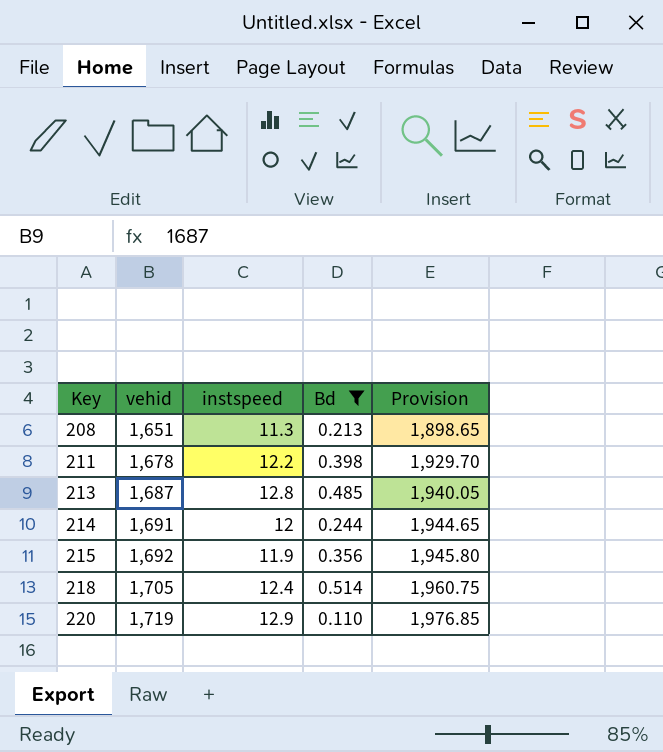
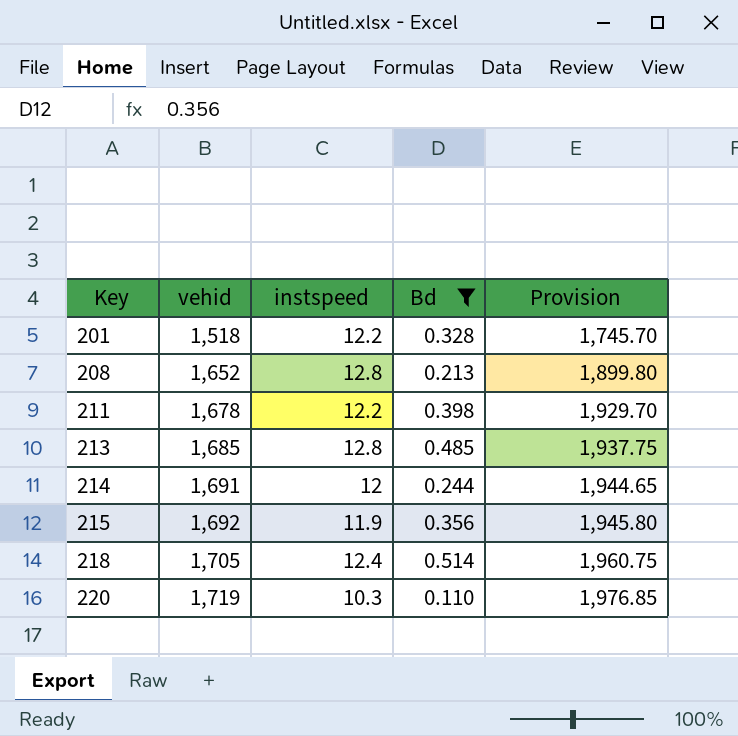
row 201: none -> 1,518 | 12.2 | 0.328 | 1,745.70
208 | vehid: 1,651 -> 1,652
208 | instspeed: 11.3 -> 12.8
208 | Provision: 1,898.65 -> 1,899.80
213 | vehid: 1,687 -> 1,685
213 | Provision: 1,940.05 -> 1,937.75
220 | instspeed: 12.9 -> 10.3

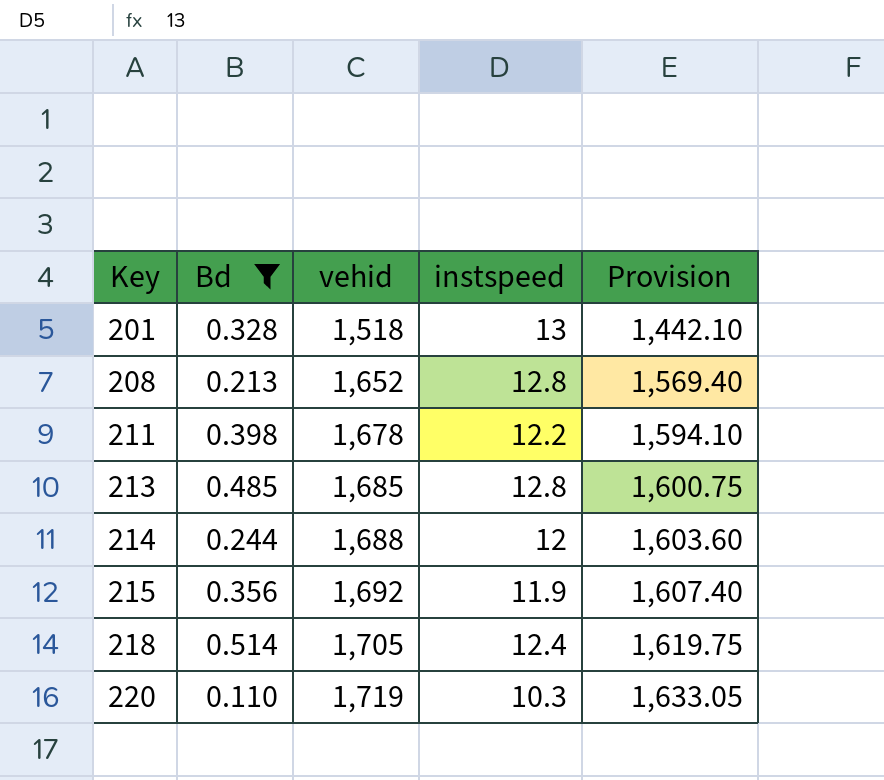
column Bd | position: 4 -> 2
column Provision | formula: [vehid] * 1.15 -> [vehid] * 0.95
201 | instspeed: 12.2 -> 13
214 | vehid: 1,691 -> 1,688

